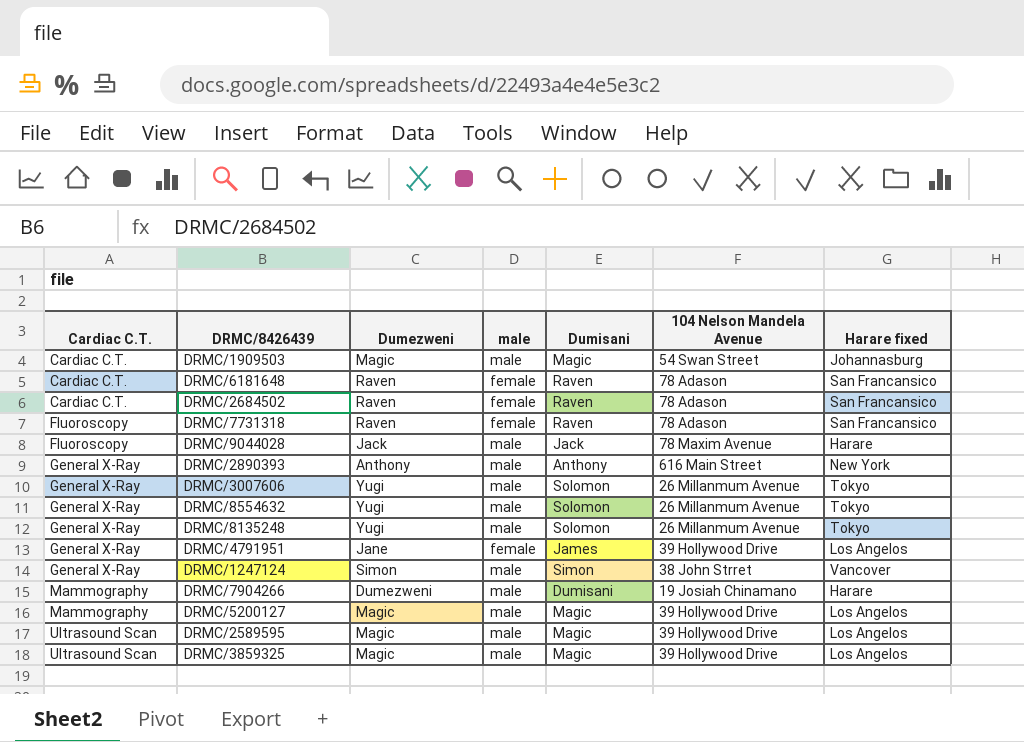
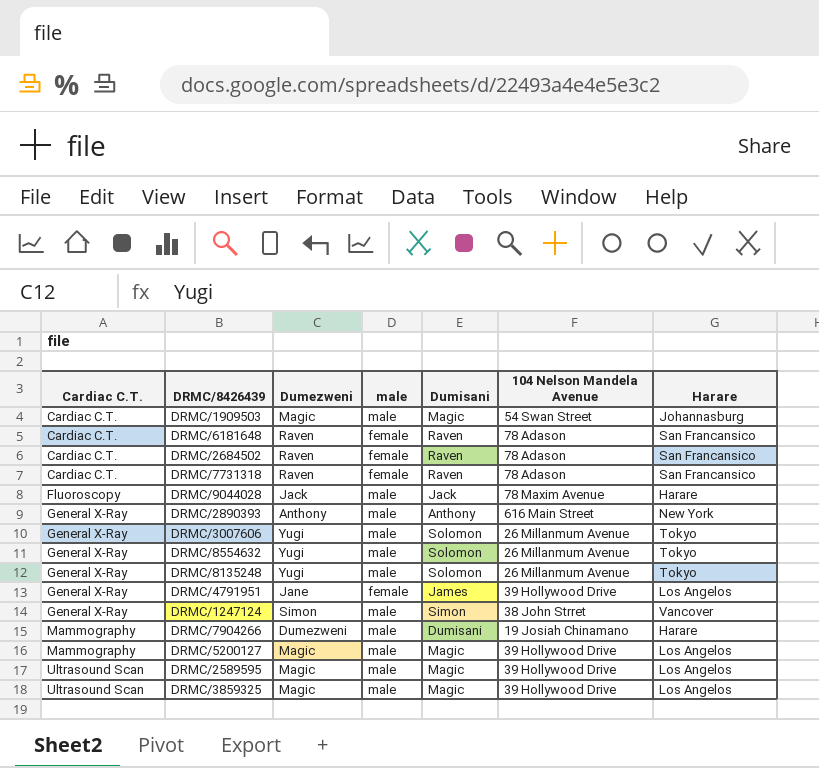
column name: Harare fixed -> Harare
DRMC/7731318 | Cardiac C.T.: Fluoroscopy -> Cardiac C.T.

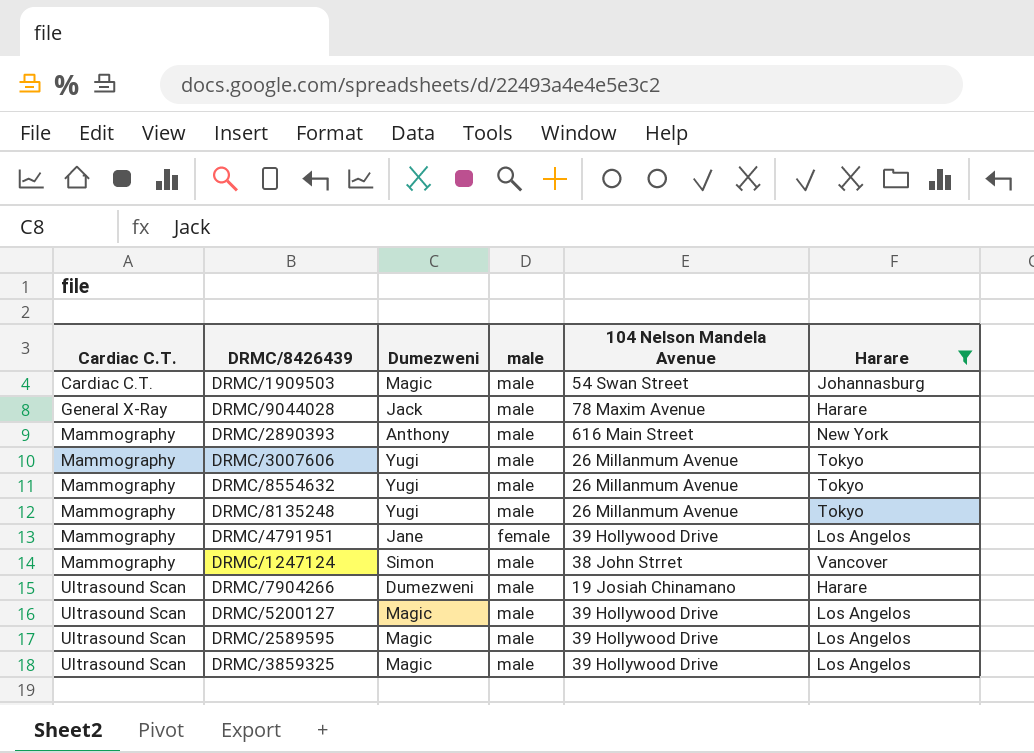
filter: none -> Harare != San Francansico
column Dumisani | position: 5 -> none
DRMC/9044028 | Cardiac C.T.: Fluoroscopy -> General X-Ray
DRMC/2890393 | Cardiac C.T.: General X-Ray -> Mammography
DRMC/3007606 | Cardiac C.T.: General X-Ray -> Mammography
DRMC/8554632 | Cardiac C.T.: General X-Ray -> Mammography
DRMC/8135248 | Cardiac C.T.: General X-Ray -> Mammography
DRMC/4791951 | Cardiac C.T.: General X-Ray -> Mammography
DRMC/1247124 | Cardiac C.T.: General X-Ray -> Mammography
DRMC/7904266 | Cardiac C.T.: Mammography -> Ultrasound Scan
DRMC/5200127 | Cardiac C.T.: Mammography -> Ultrasound Scan

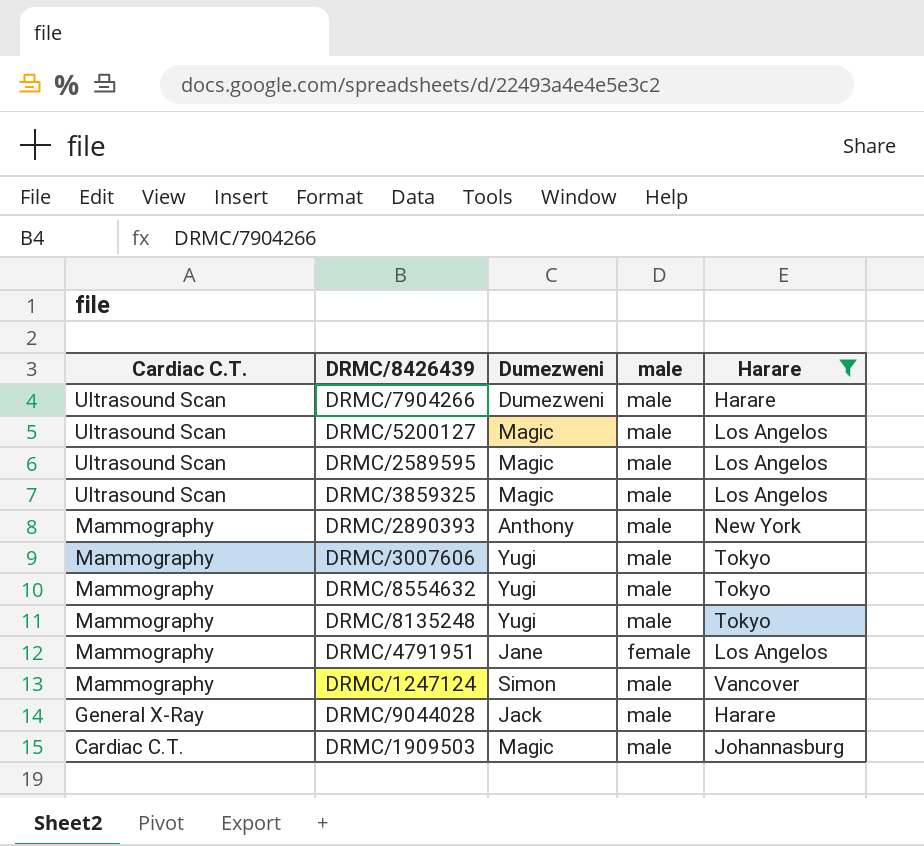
row order: Cardiac C.T. ascending -> Cardiac C.T. descending
column 104 Nelson Mandela Avenue | position: 5 -> none

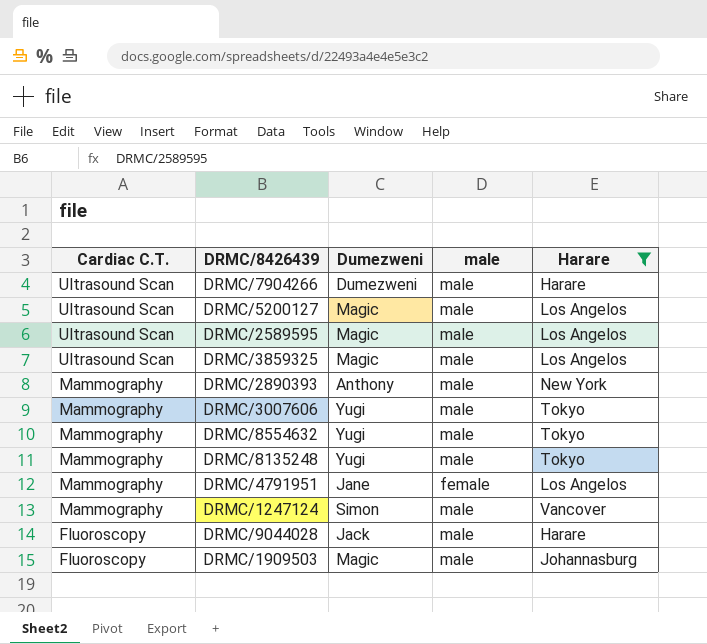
DRMC/9044028 | Cardiac C.T.: General X-Ray -> Fluoroscopy
DRMC/1909503 | Cardiac C.T.: Cardiac C.T. -> Fluoroscopy

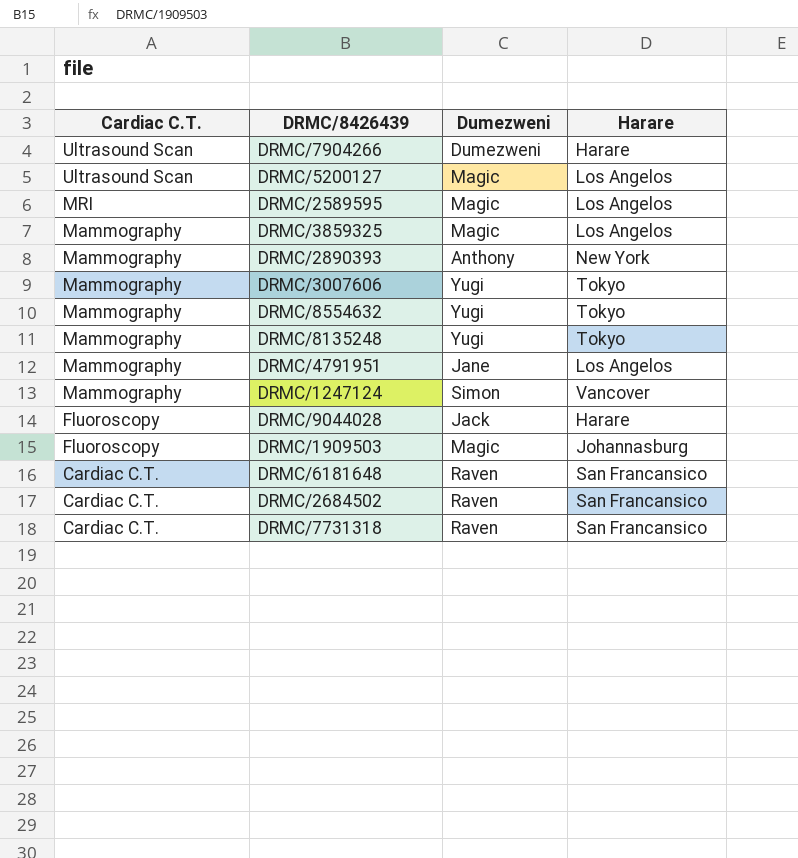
filter: Harare != San Francansico -> none
column male | position: 4 -> none
DRMC/2589595 | Cardiac C.T.: Ultrasound Scan -> MRI
DRMC/3859325 | Cardiac C.T.: Ultrasound Scan -> Mammography

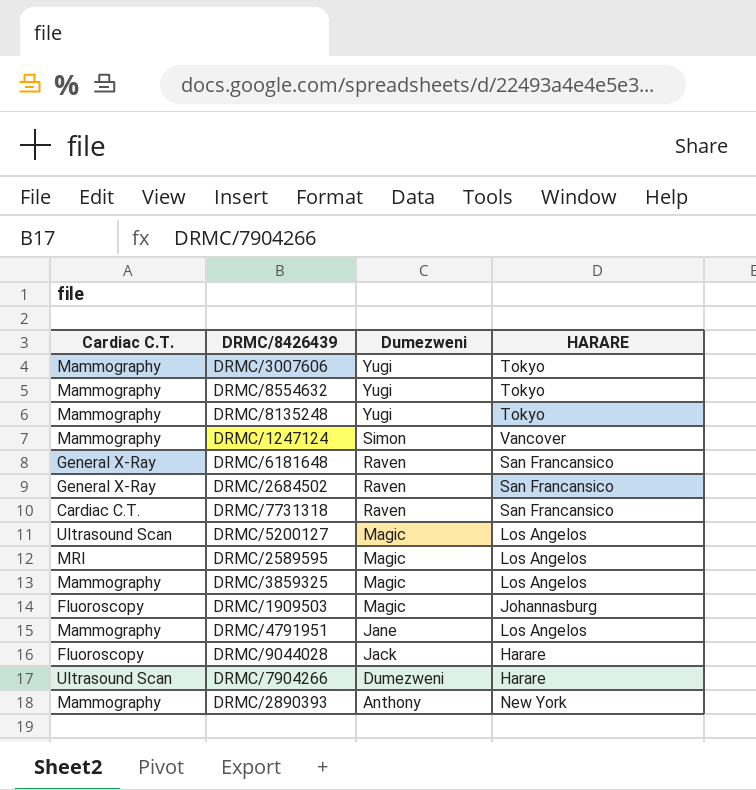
row order: Cardiac C.T. descending -> Dumezweni descending
column name: Harare -> HARARE
DRMC/6181648 | Cardiac C.T.: Cardiac C.T. -> General X-Ray
DRMC/2684502 | Cardiac C.T.: Cardiac C.T. -> General X-Ray

